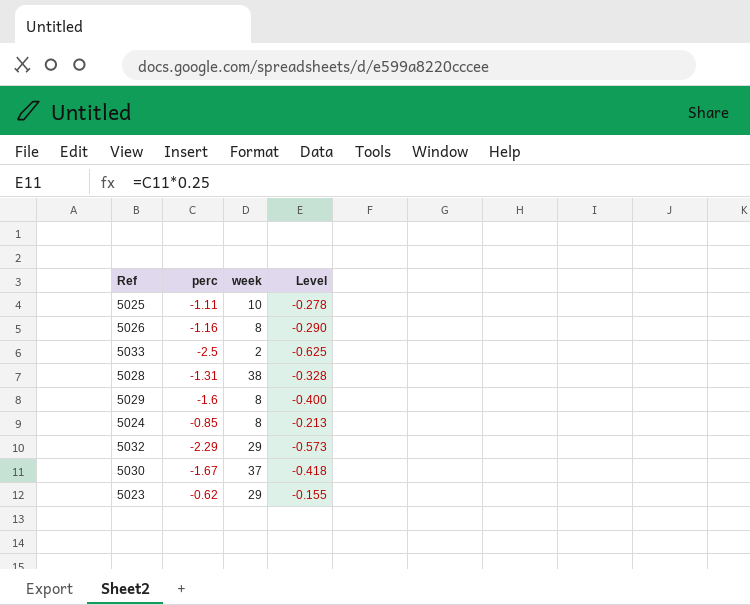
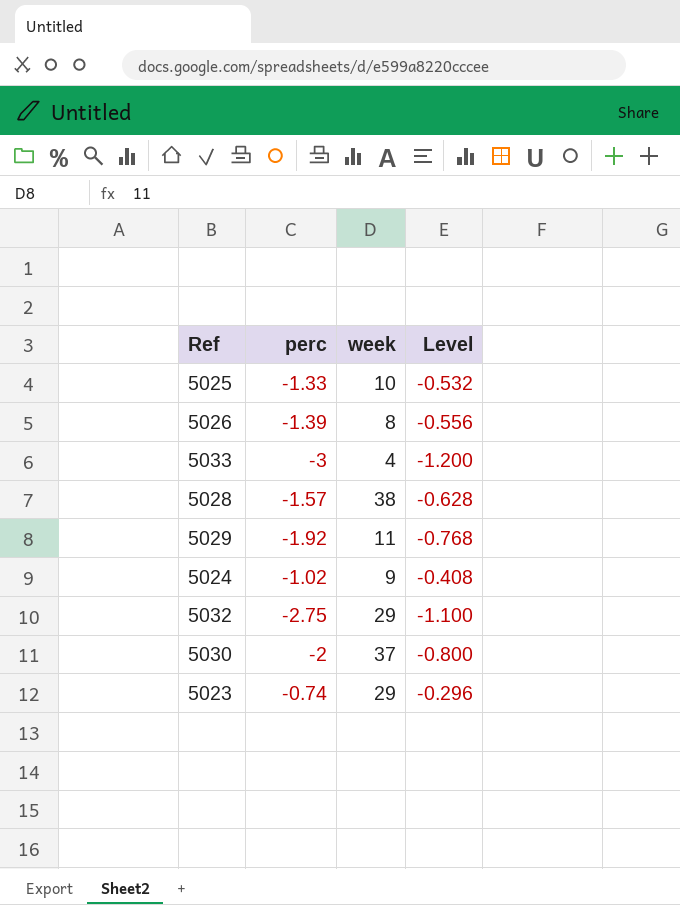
column Level | formula: [perc] * 0.25 -> [perc] * 0.4
5025 | perc: -1.11 -> -1.33
5026 | perc: -1.16 -> -1.39
5033 | perc: -2.5 -> -3
5033 | week: 2 -> 4
5028 | perc: -1.31 -> -1.57
5029 | perc: -1.6 -> -1.92
5029 | week: 8 -> 11
5024 | perc: -0.85 -> -1.02
5024 | week: 8 -> 9
5032 | perc: -2.29 -> -2.75
5030 | perc: -1.67 -> -2
5023 | perc: -0.62 -> -0.74

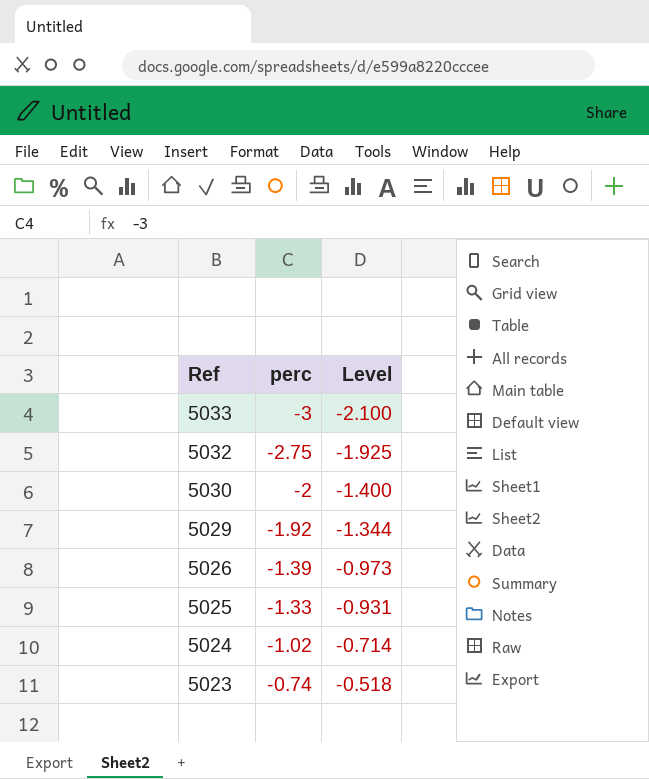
row order: none -> Ref descending
column week | position: 3 -> none
column Level | formula: [perc] * 0.4 -> [perc] * 0.7
row 5028: -1.57 | 38 | -0.628 -> none

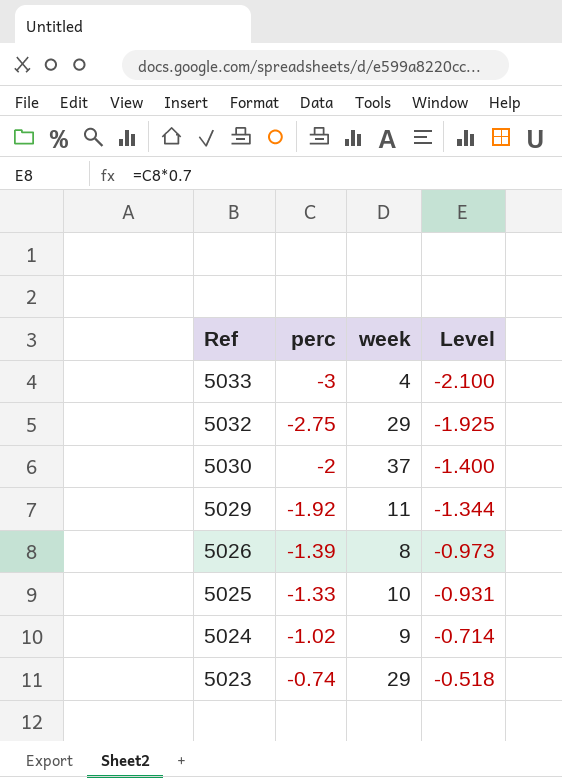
column week | position: none -> 3

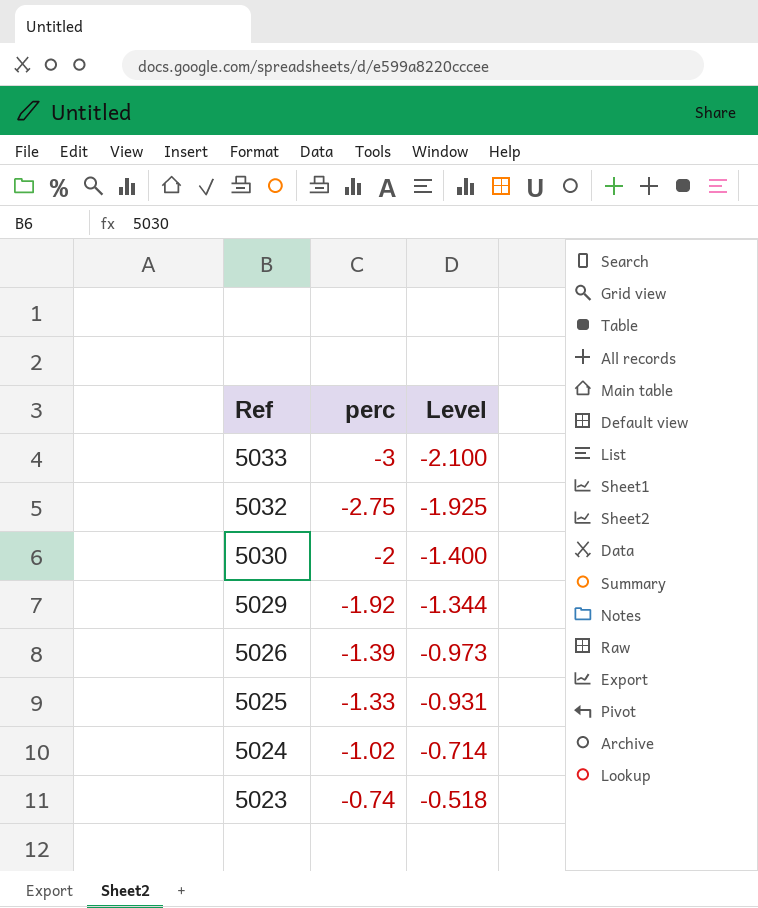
column week | position: 3 -> none

